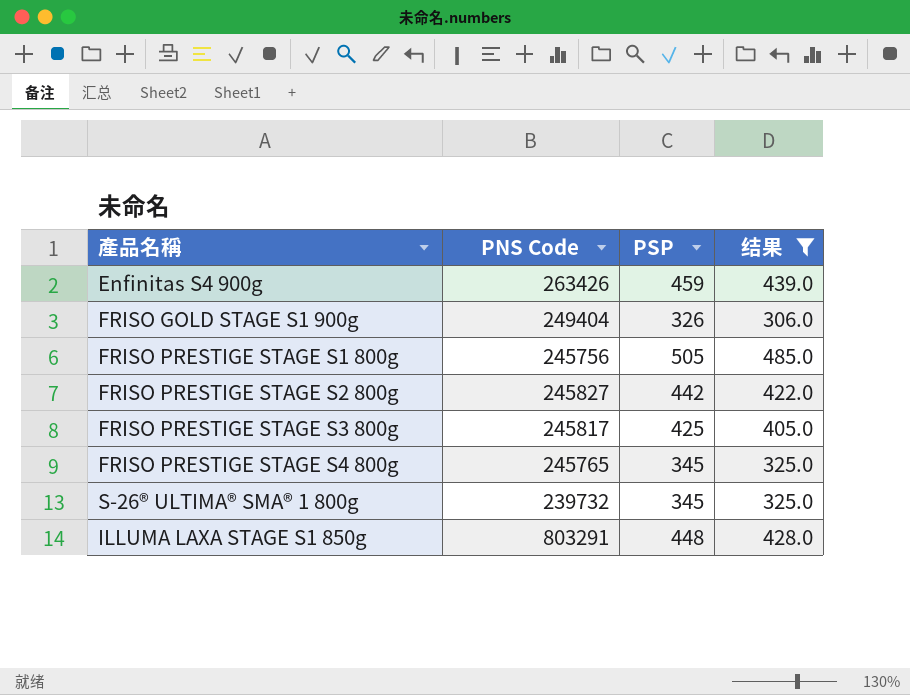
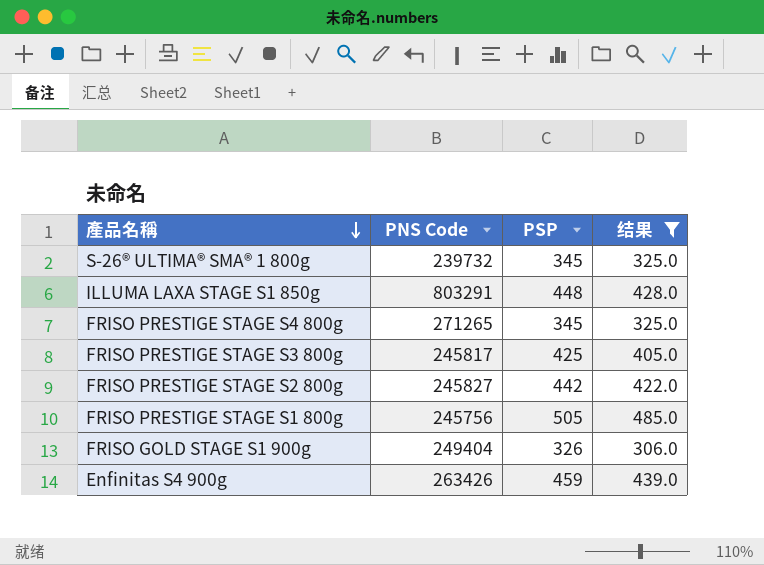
row order: none -> 產品名稱 descending
FRISO PRESTIGE STAGE S4 800g | PNS Code: 245765 -> 271265

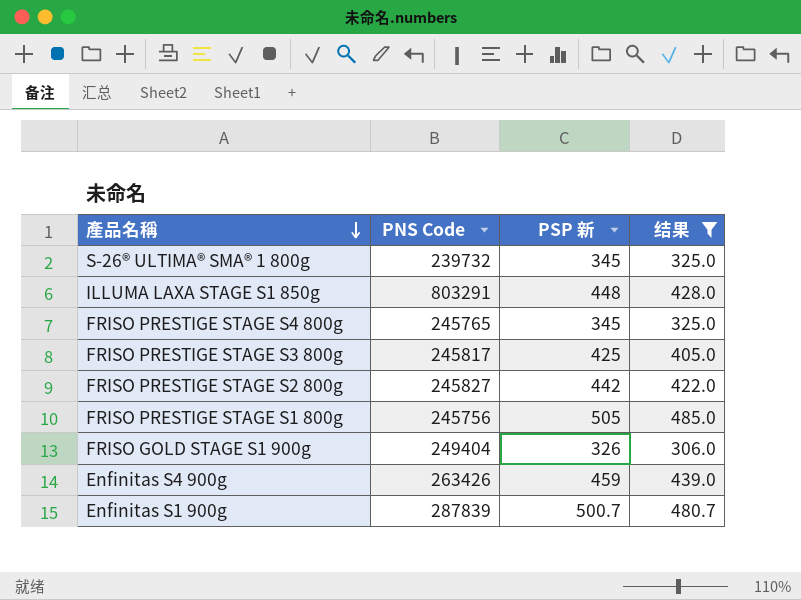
column name: PSP -> PSP 新
FRISO PRESTIGE STAGE S4 800g | PNS Code: 271265 -> 245765
row Enfinitas S1 900g: none -> 287839 | 500.7 | 480.7

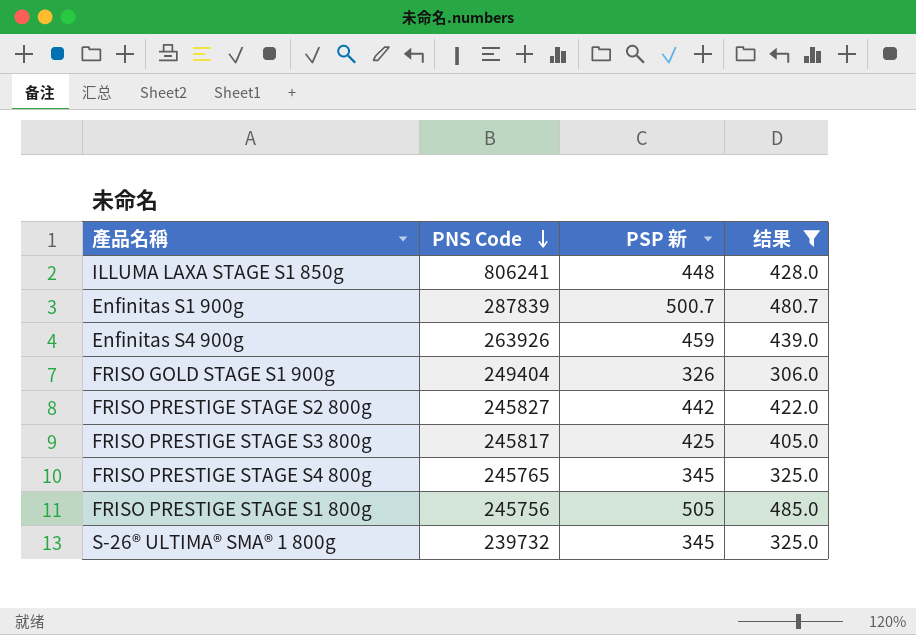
row order: 產品名稱 descending -> PNS Code descending
ILLUMA LAXA STAGE S1 850g | PNS Code: 803291 -> 806241
Enfinitas S4 900g | PNS Code: 263426 -> 263926

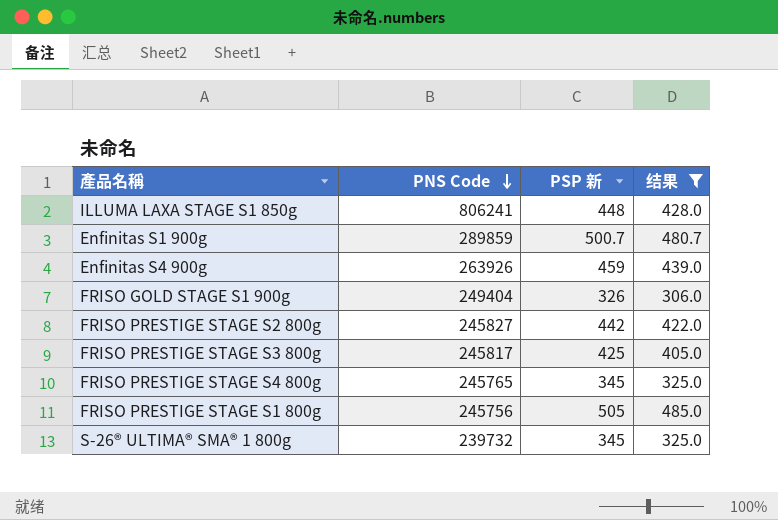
Enfinitas S1 900g | PNS Code: 287839 -> 289859

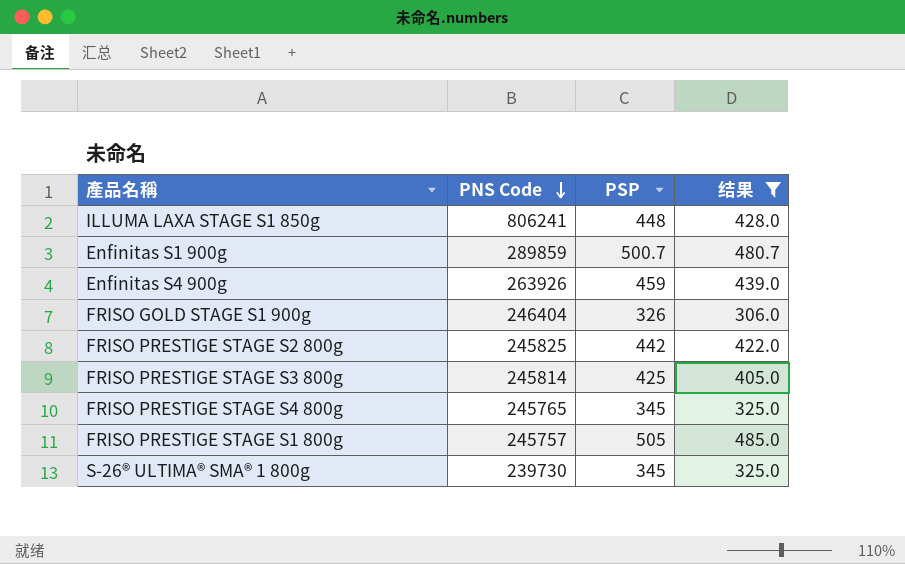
column name: PSP 新 -> PSP
FRISO GOLD STAGE S1 900g | PNS Code: 249404 -> 246404
FRISO PRESTIGE STAGE S2 800g | PNS Code: 245827 -> 245825
FRISO PRESTIGE STAGE S3 800g | PNS Code: 245817 -> 245814
FRISO PRESTIGE STAGE S1 800g | PNS Code: 245756 -> 245757
S-26® ULTIMA® SMA® 1 800g | PNS Code: 239732 -> 239730

